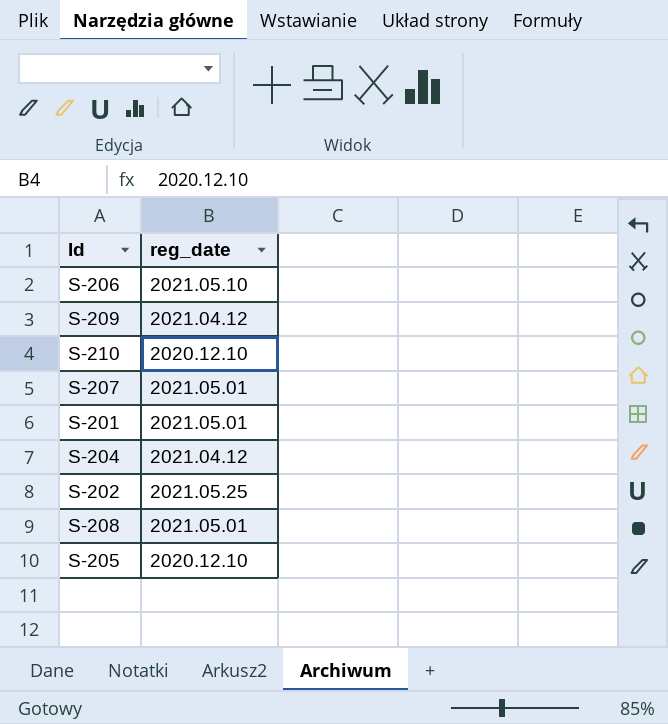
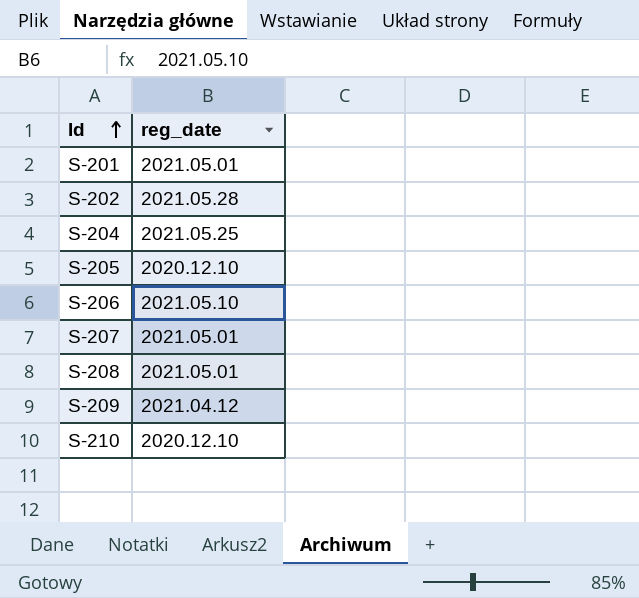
row order: none -> Id ascending
S-202 | reg_date: 2021.05.25 -> 2021.05.28
S-204 | reg_date: 2021.04.12 -> 2021.05.25

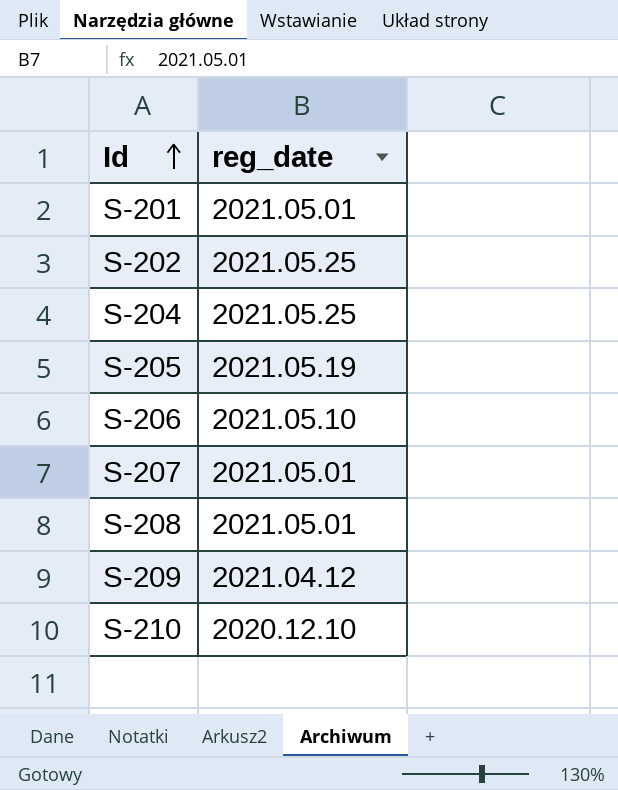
S-202 | reg_date: 2021.05.28 -> 2021.05.25
S-205 | reg_date: 2020.12.10 -> 2021.05.19

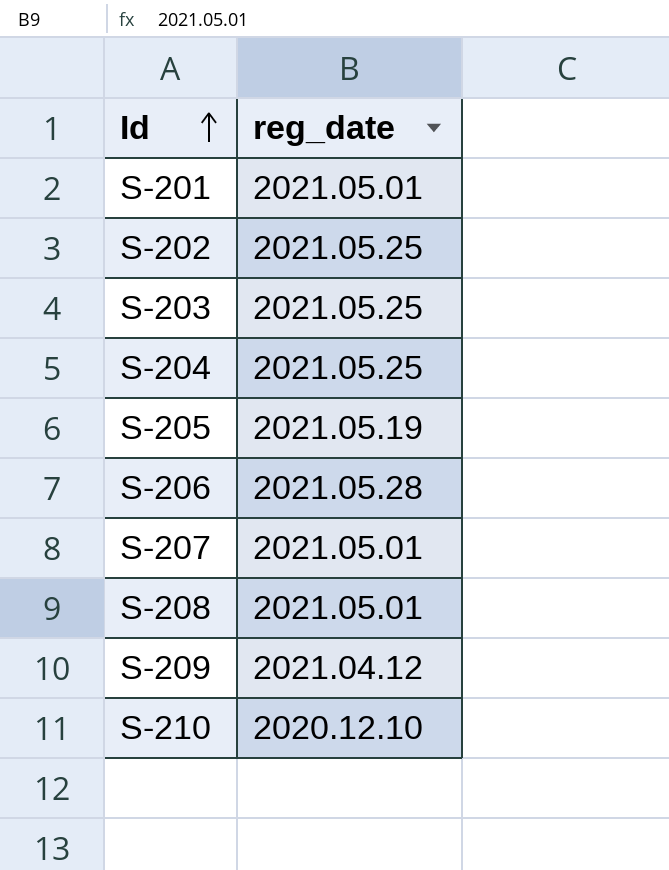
row S-203: none -> 2021.05.25
S-206 | reg_date: 2021.05.10 -> 2021.05.28

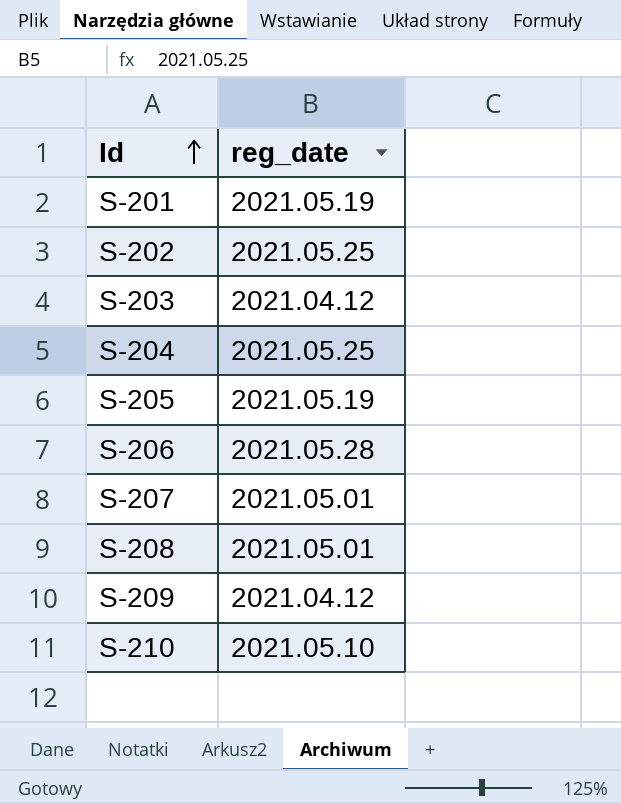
S-201 | reg_date: 2021.05.01 -> 2021.05.19
S-203 | reg_date: 2021.05.25 -> 2021.04.12
S-210 | reg_date: 2020.12.10 -> 2021.05.10

